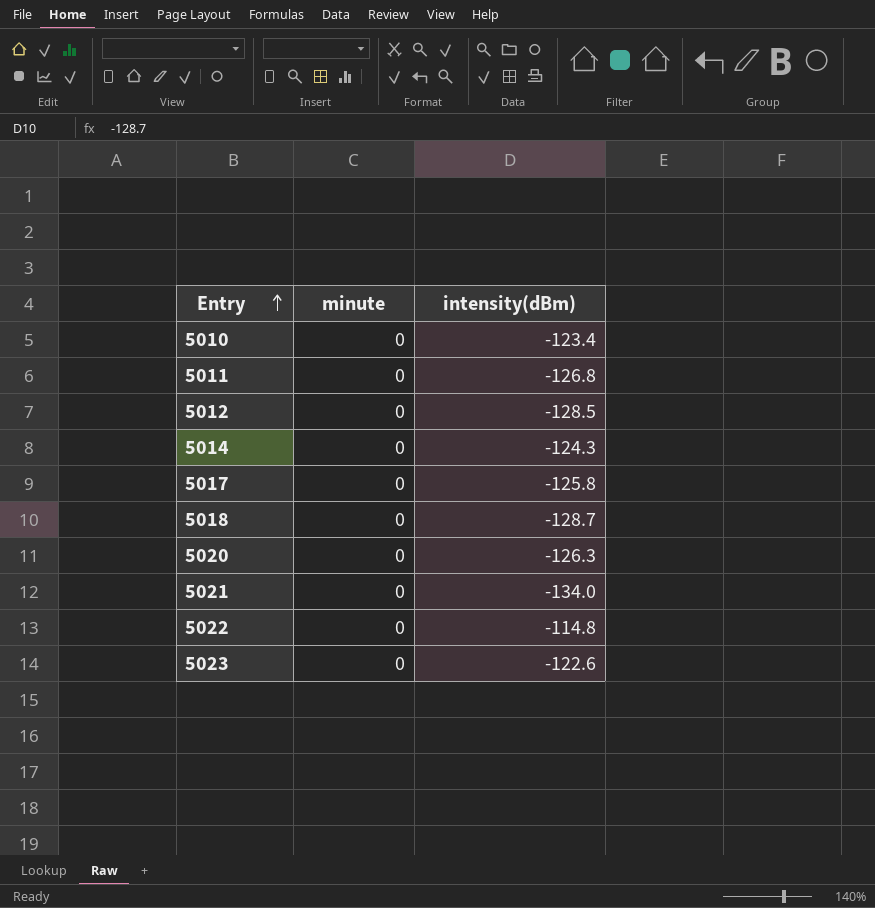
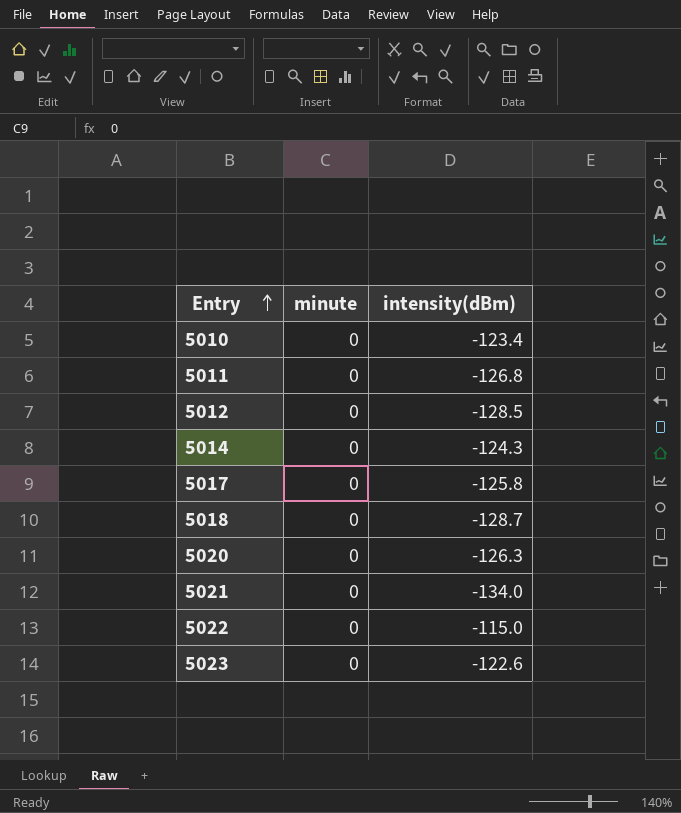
5022 | intensity(dBm): -114.8 -> -115.0

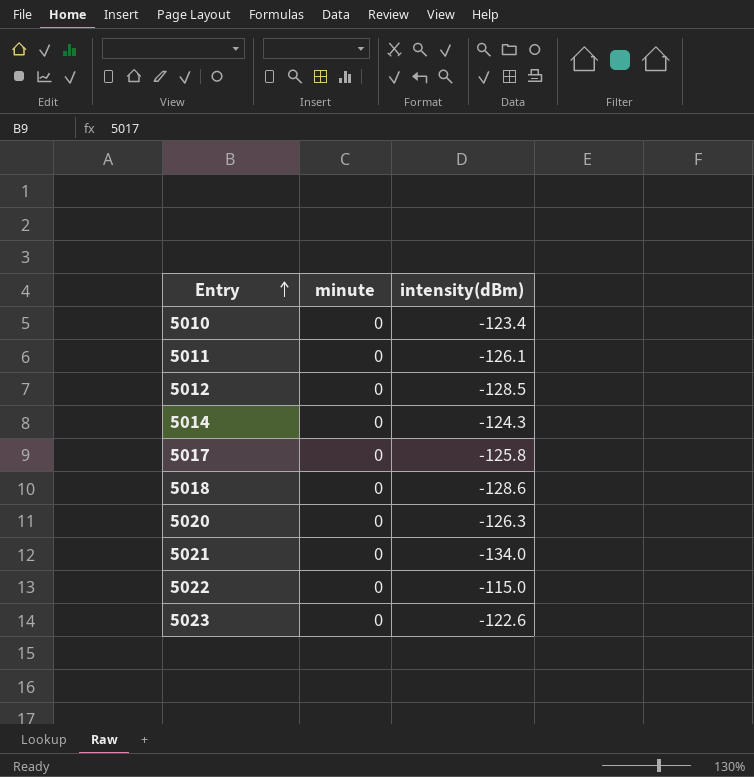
5011 | intensity(dBm): -126.8 -> -126.1
5018 | intensity(dBm): -128.7 -> -128.6

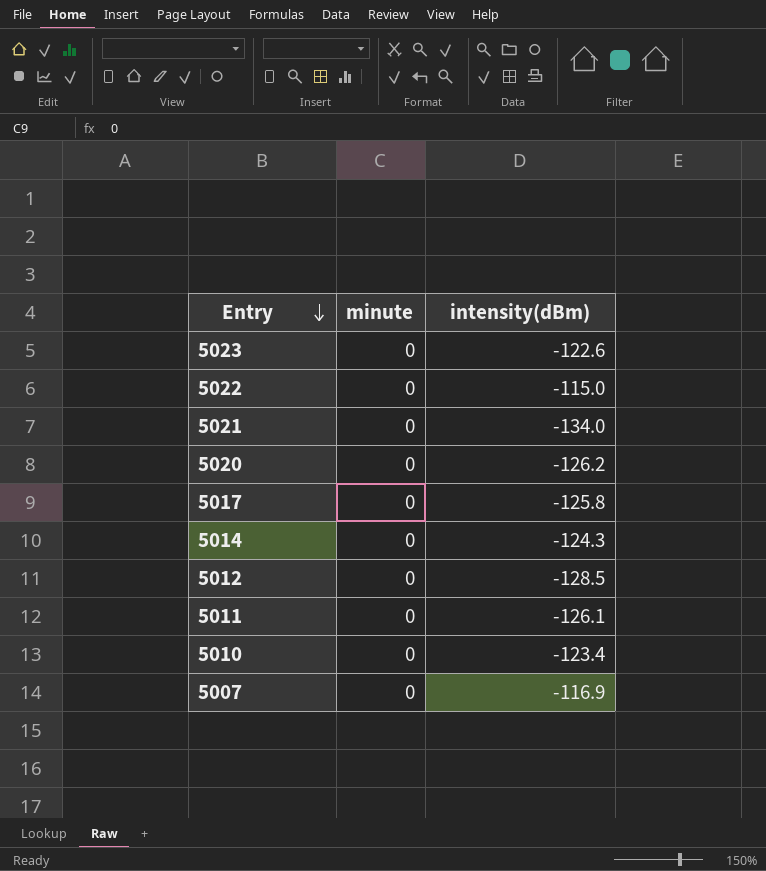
row order: Entry ascending -> Entry descending
row 5018: 0 | -128.6 -> none
5020 | intensity(dBm): -126.3 -> -126.2
row 5007: none -> 0 | -116.9

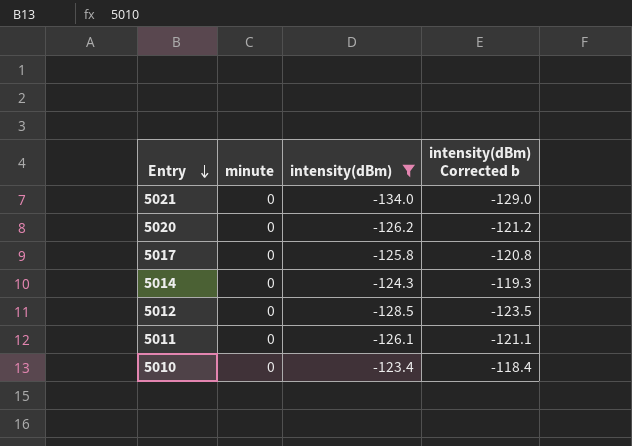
filter: none -> intensity(dBm) <= -123.4
column intensity(dBm) Corrected b | formula: none -> [intensity(dBm)] + 5

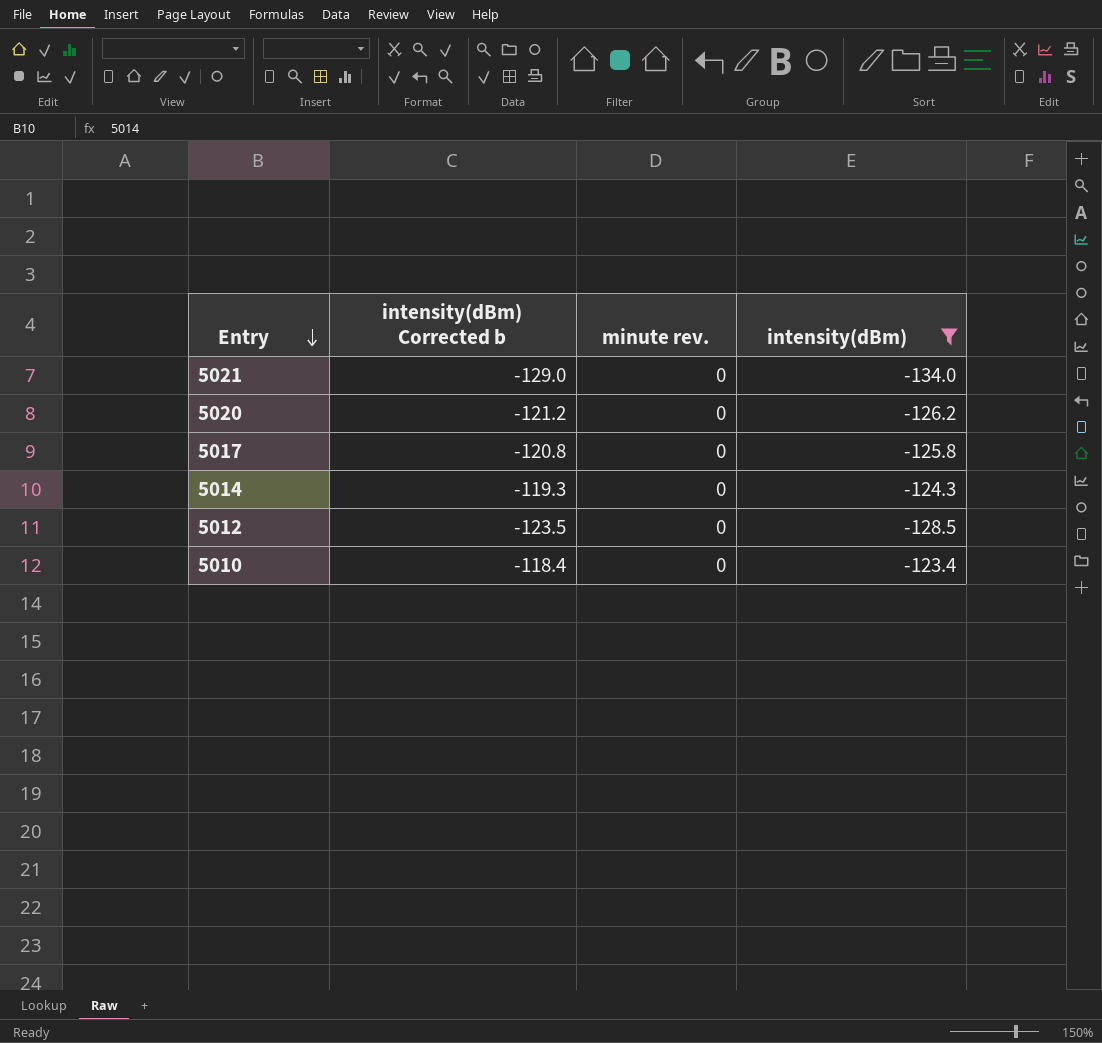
column intensity(dBm) Corrected b | position: 4 -> 2
column name: minute -> minute rev.
row 5011: 0 | -126.1 | -121.1 -> none

